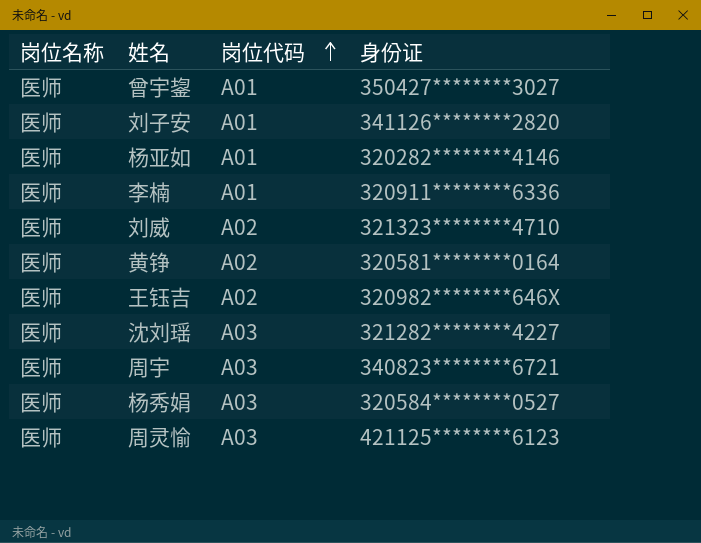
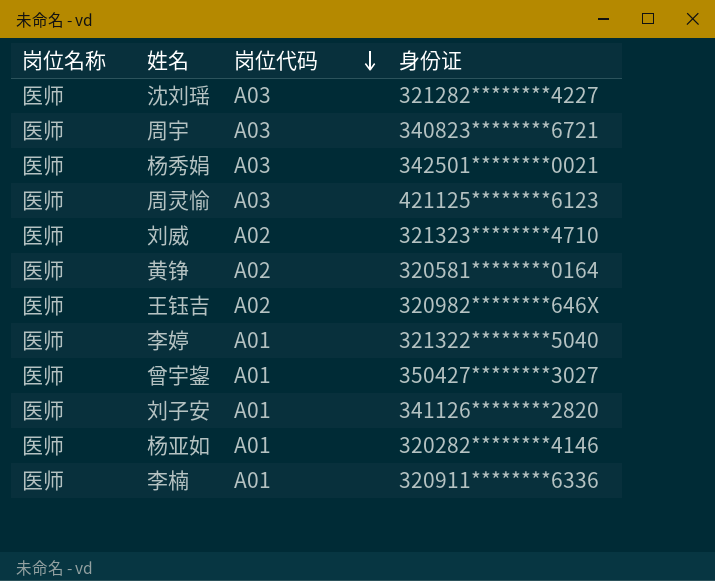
row order: 岗位代码 ascending -> 岗位代码 descending
杨秀娟 | 身份证: 320584********0527 -> 342501********0021
row 李婷: none -> 医师 | A01 | 321322********5040

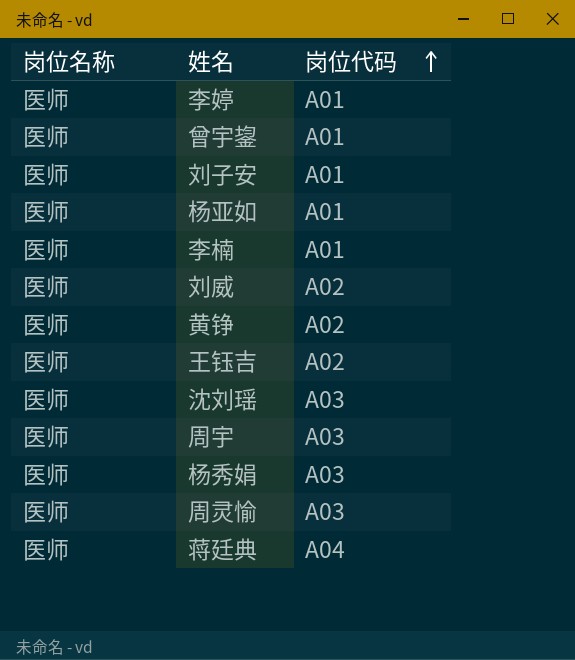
row order: 岗位代码 descending -> 岗位代码 ascending
column 身份证 | position: 4 -> none
row 蒋廷典: none -> 医师 | A04

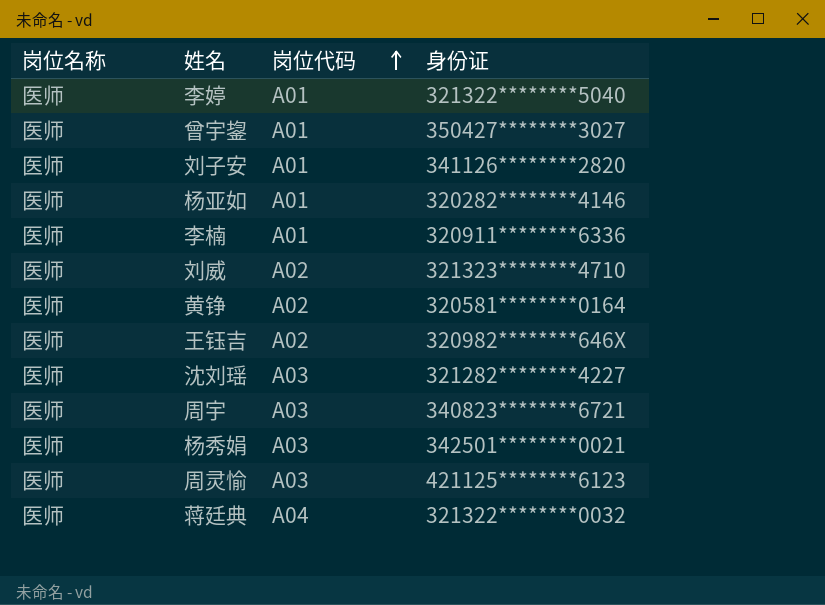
column 身份证 | position: none -> 4

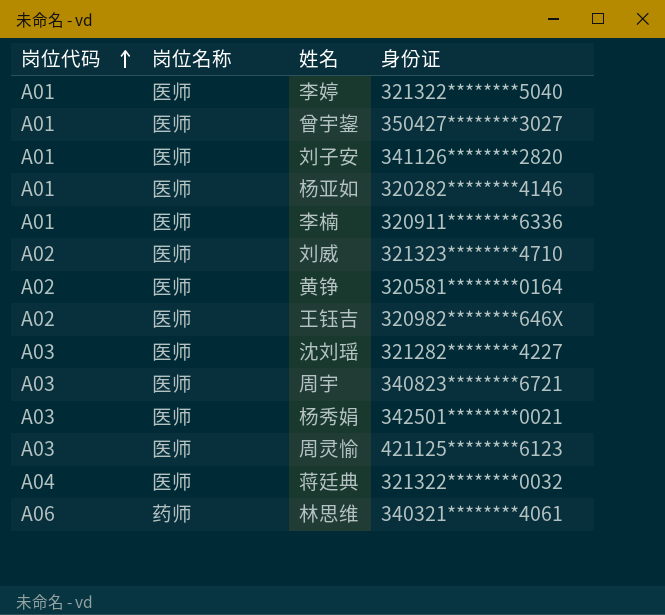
column 岗位代码 | position: 3 -> 1
row 林思维: none -> A06 | 药师 | 340321********4061

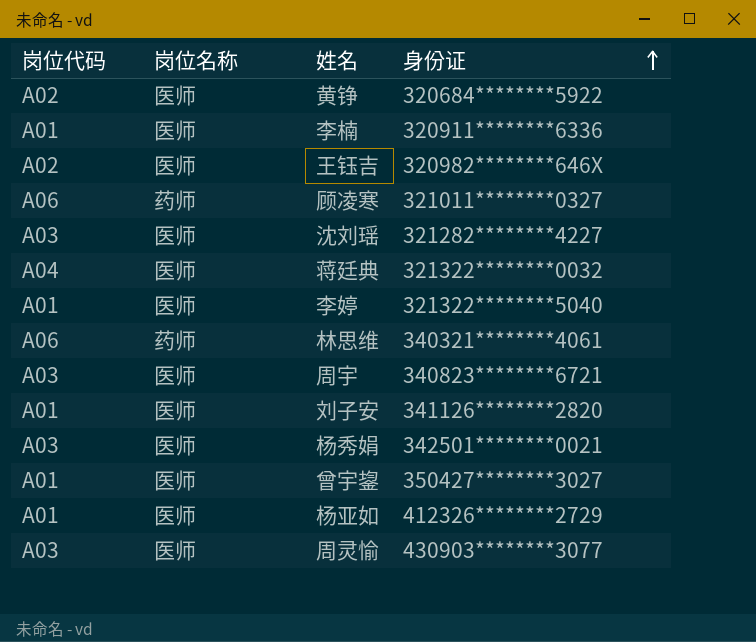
row order: 岗位代码 ascending -> 身份证 ascending
row 刘威: A02 | 医师 | 321323********4710 -> none
黄铮 | 身份证: 320581********0164 -> 320684********5922
row 顾凌寒: none -> A06 | 药师 | 321011********0327
杨亚如 | 身份证: 320282********4146 -> 412326********2729
周灵愉 | 身份证: 421125********6123 -> 430903********3077

